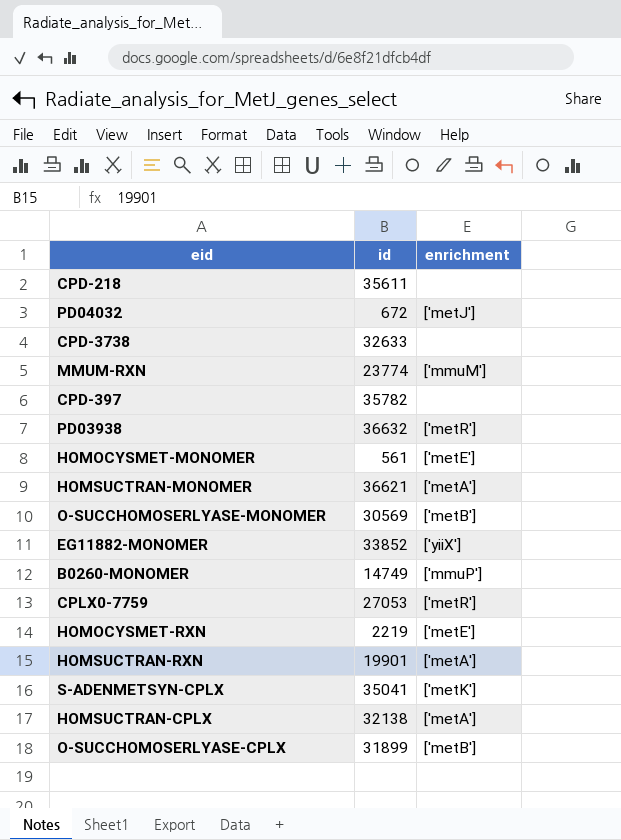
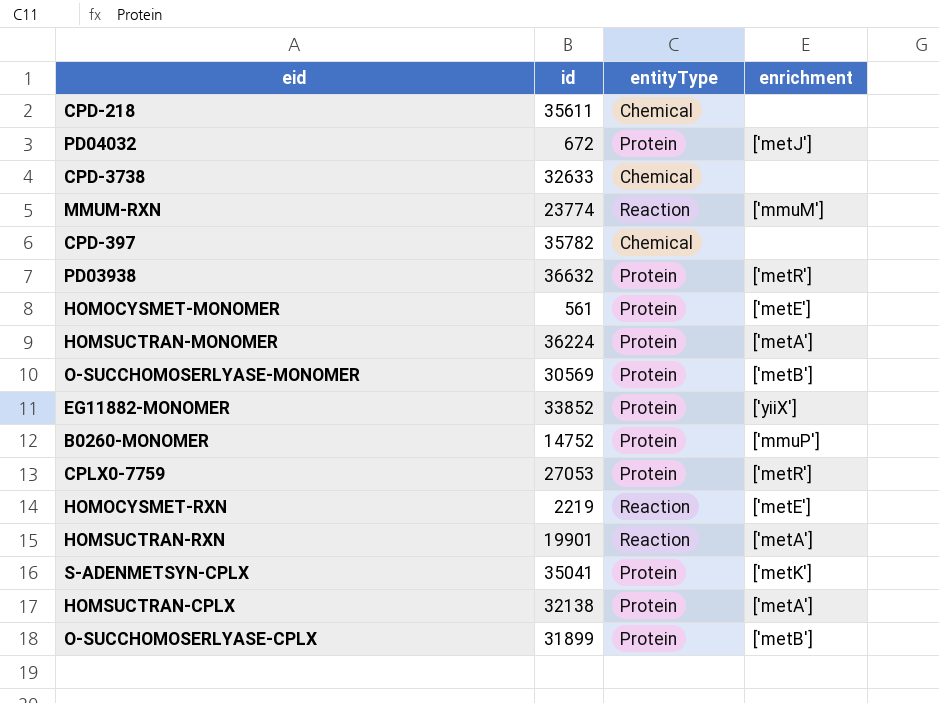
column entityType | position: none -> 3
HOMSUCTRAN-MONOMER | id: 36621 -> 36224
B0260-MONOMER | id: 14749 -> 14752

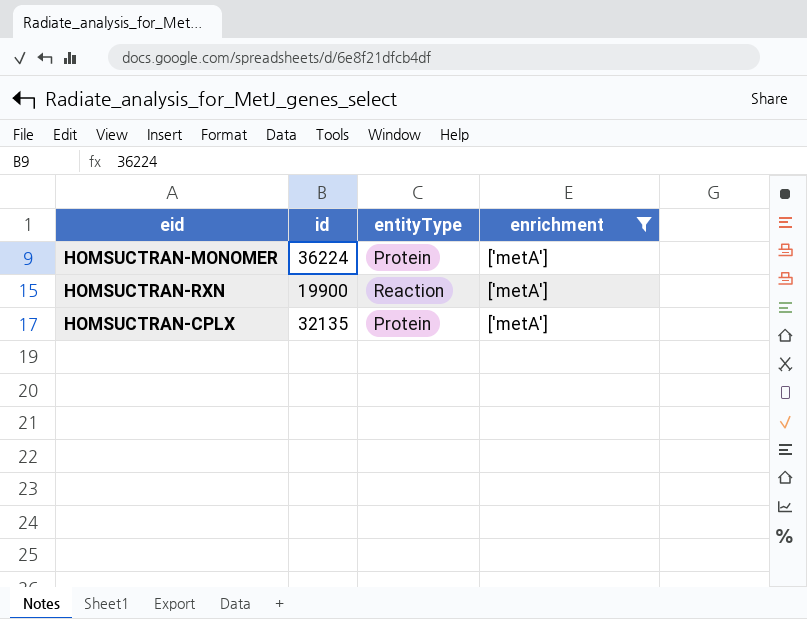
filter: none -> enrichment = ['metA']
HOMSUCTRAN-RXN | id: 19901 -> 19900
HOMSUCTRAN-CPLX | id: 32138 -> 32135

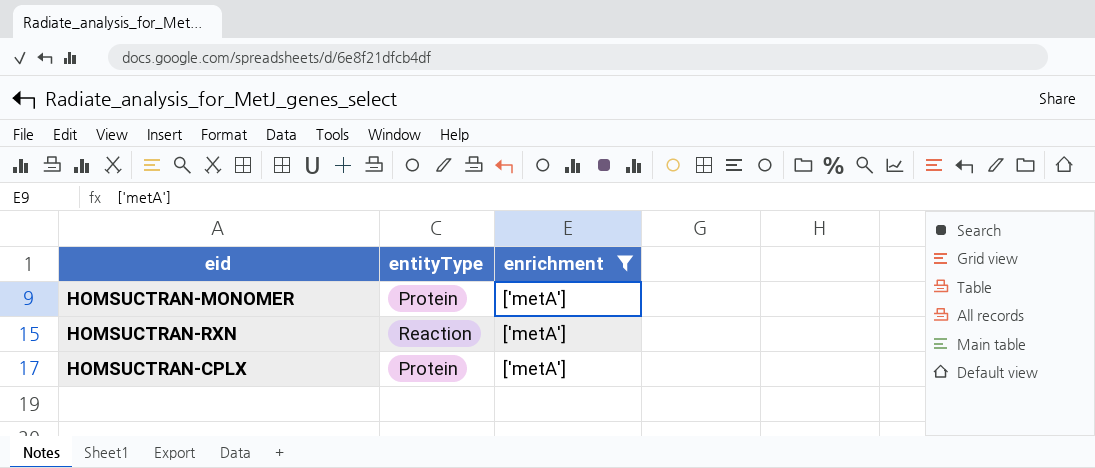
column id | position: 2 -> none

